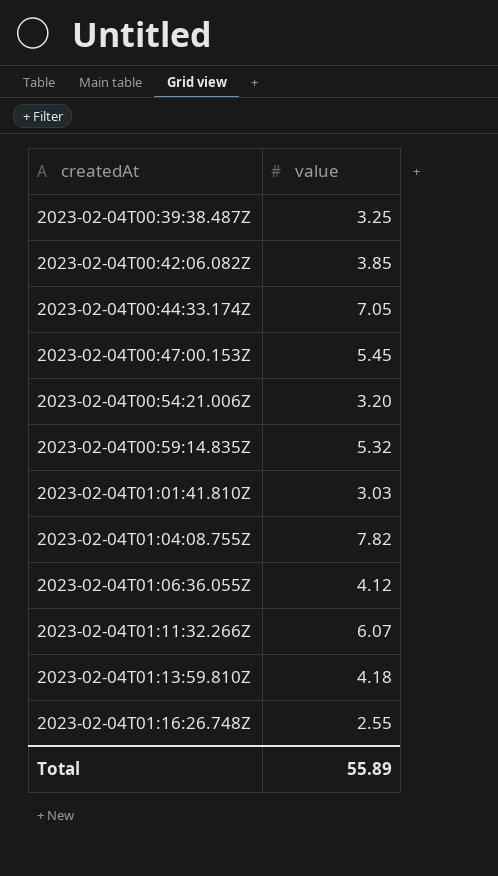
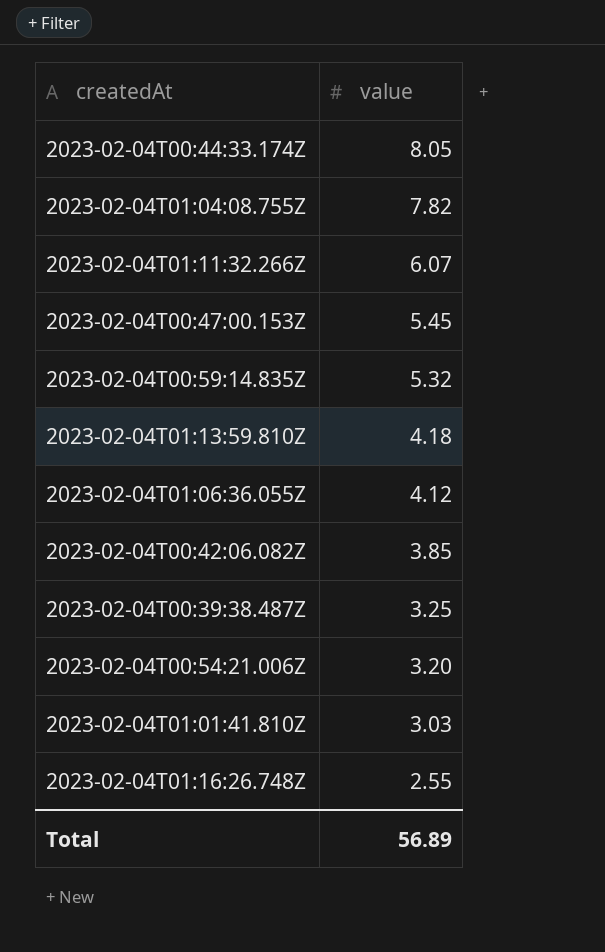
row order: createdAt ascending -> value descending
2023-02-04T00:44:33.174Z | value: 7.05 -> 8.05
Total | value: 55.89 -> 56.89

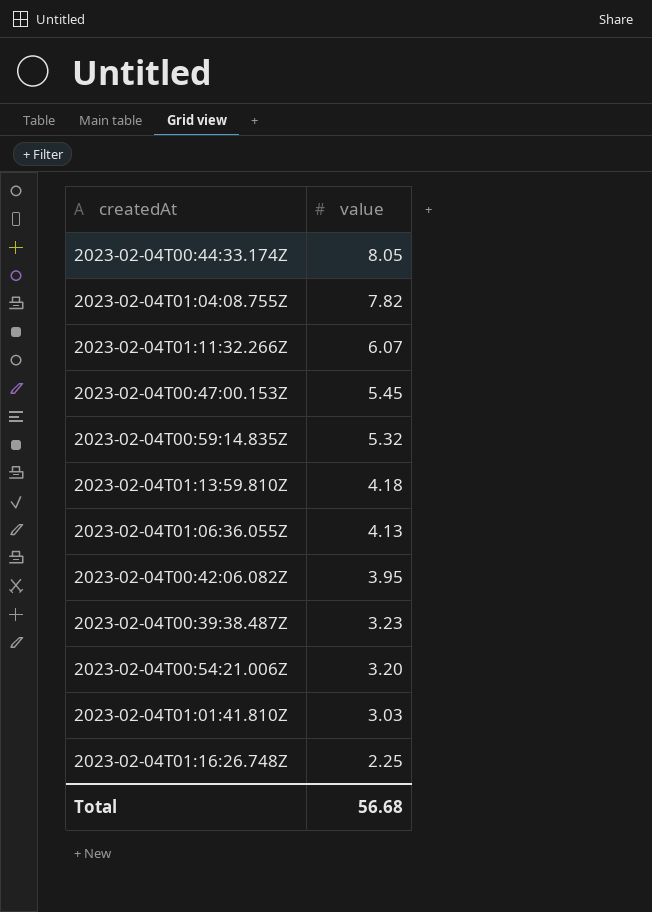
2023-02-04T01:06:36.055Z | value: 4.12 -> 4.13
2023-02-04T00:42:06.082Z | value: 3.85 -> 3.95
2023-02-04T00:39:38.487Z | value: 3.25 -> 3.23
2023-02-04T01:16:26.748Z | value: 2.55 -> 2.25
Total | value: 56.89 -> 56.68

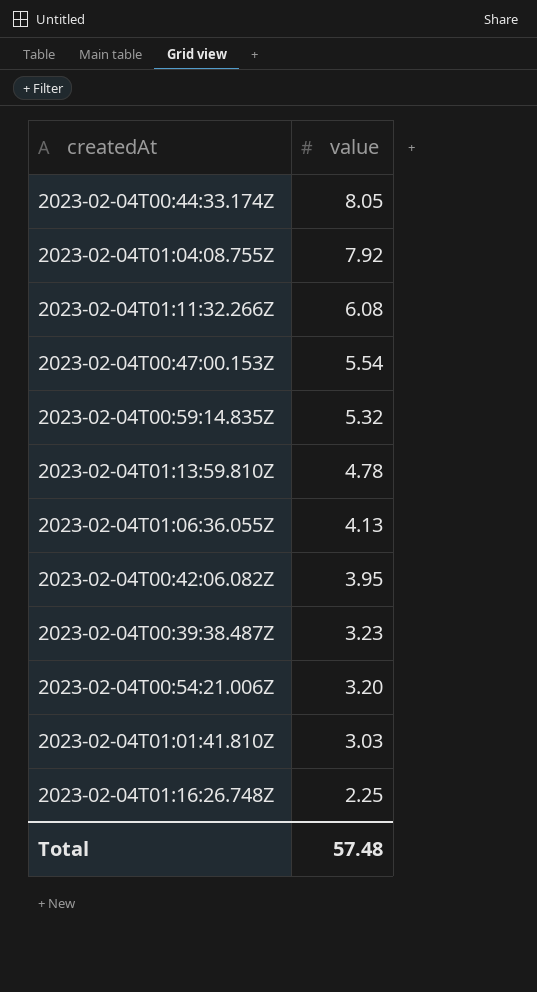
2023-02-04T01:04:08.755Z | value: 7.82 -> 7.92
2023-02-04T01:11:32.266Z | value: 6.07 -> 6.08
2023-02-04T00:47:00.153Z | value: 5.45 -> 5.54
2023-02-04T01:13:59.810Z | value: 4.18 -> 4.78
Total | value: 56.68 -> 57.48

